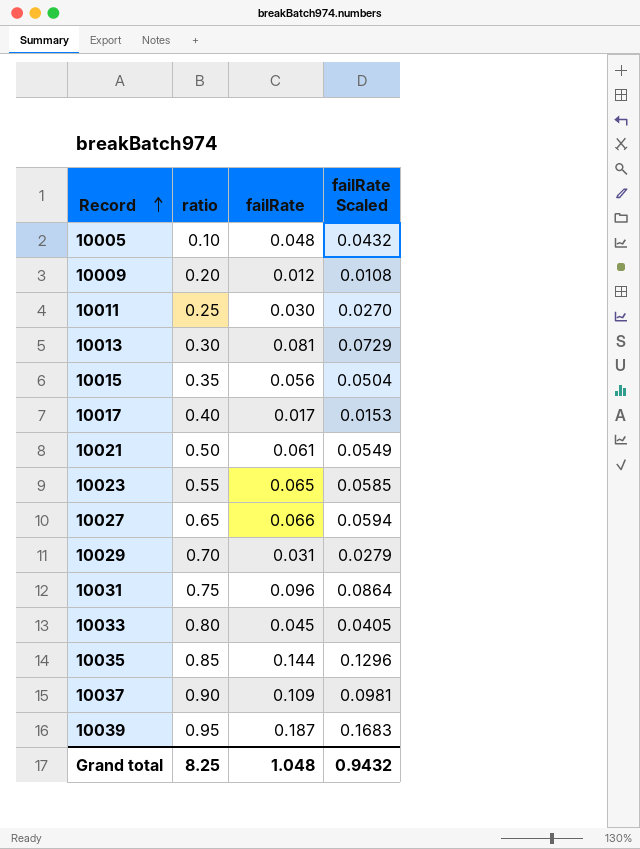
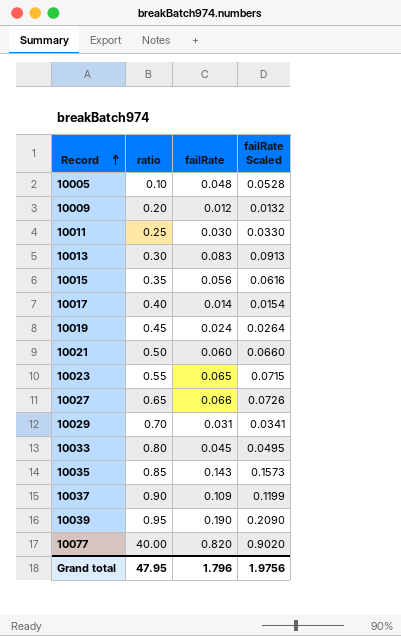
column failRate Scaled | formula: [failRate] * 0.9 -> [failRate] * 1.1
row 10031: 0.75 | 0.096 | 0.0864 -> none
10013 | failRate: 0.081 -> 0.083
10017 | failRate: 0.017 -> 0.014
row 10019: none -> 0.45 | 0.024 | 0.0264
10021 | failRate: 0.061 -> 0.060
10035 | failRate: 0.144 -> 0.143
10039 | failRate: 0.187 -> 0.190
row 10077: none -> 40.00 | 0.820 | 0.9020
Grand total | ratio: 8.25 -> 47.95
Grand total | failRate: 1.048 -> 1.796
Grand total | failRate Scaled: 0.9432 -> 1.9756

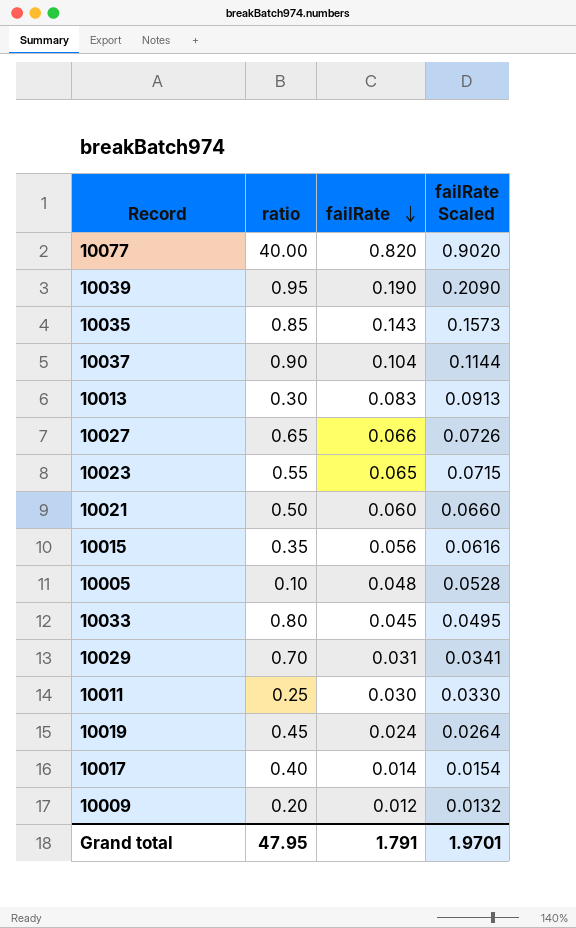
row order: Record ascending -> failRate descending
10037 | failRate: 0.109 -> 0.104
10037 | failRate Scaled: 0.1199 -> 0.1144
Grand total | failRate: 1.796 -> 1.791
Grand total | failRate Scaled: 1.9756 -> 1.9701

